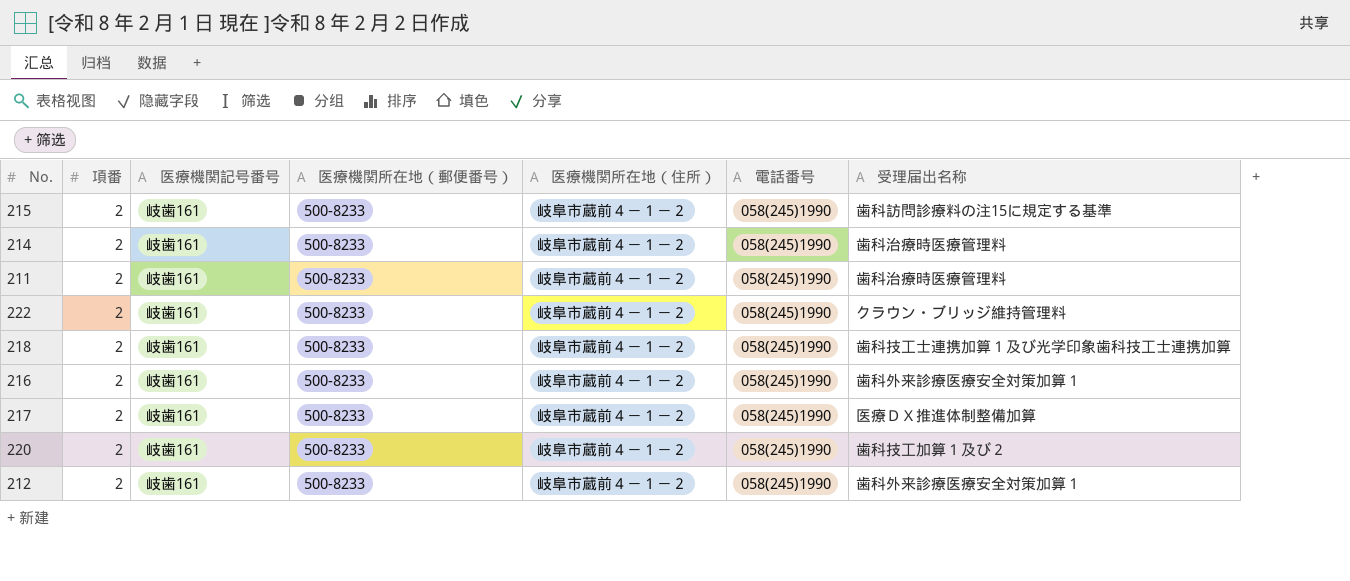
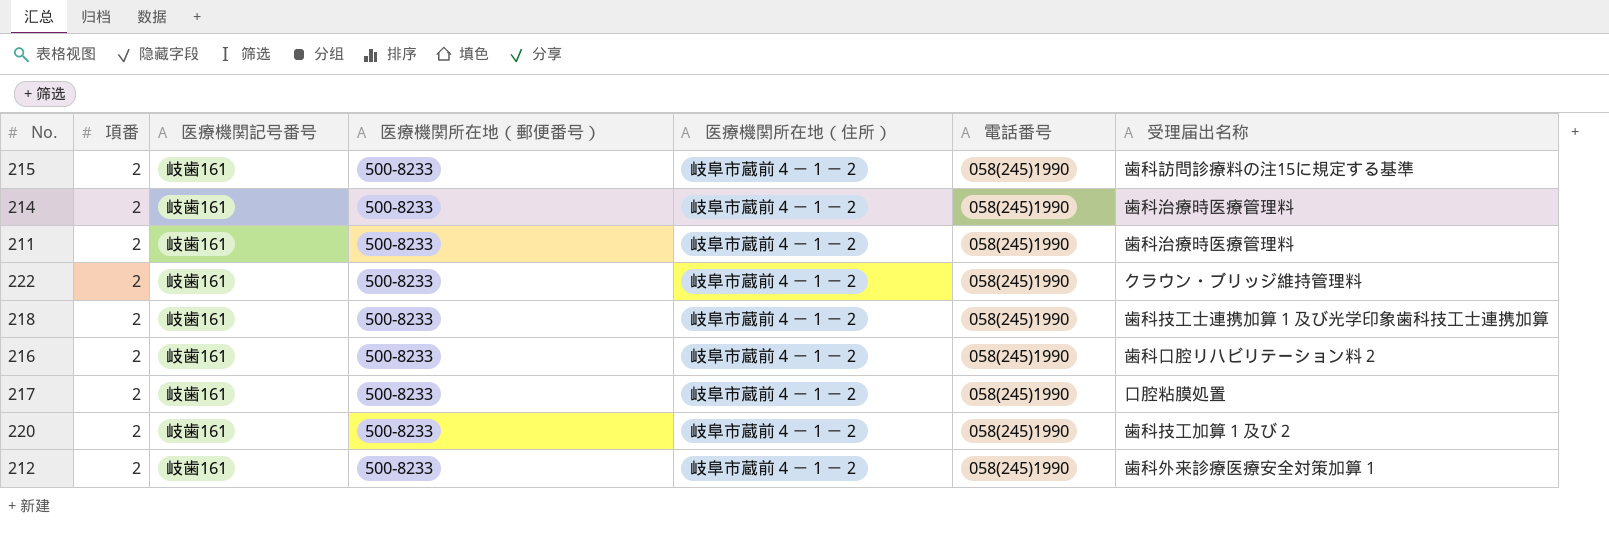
216 | 受理届出名称: 歯科外来診療医療安全対策加算１ -> 歯科口腔リハビリテーション料２
217 | 受理届出名称: 医療ＤＸ推進体制整備加算 -> 口腔粘膜処置

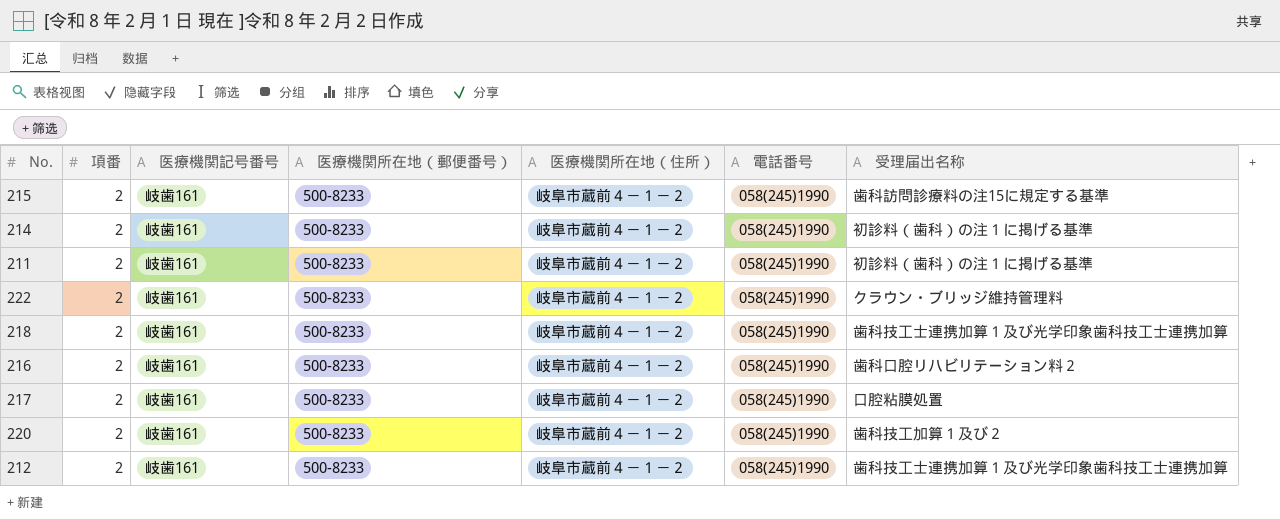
214 | 受理届出名称: 歯科治療時医療管理料 -> 初診料（歯科）の注１に掲げる基準
211 | 受理届出名称: 歯科治療時医療管理料 -> 初診料（歯科）の注１に掲げる基準
212 | 受理届出名称: 歯科外来診療医療安全対策加算１ -> 歯科技工士連携加算１及び光学印象歯科技工士連携加算

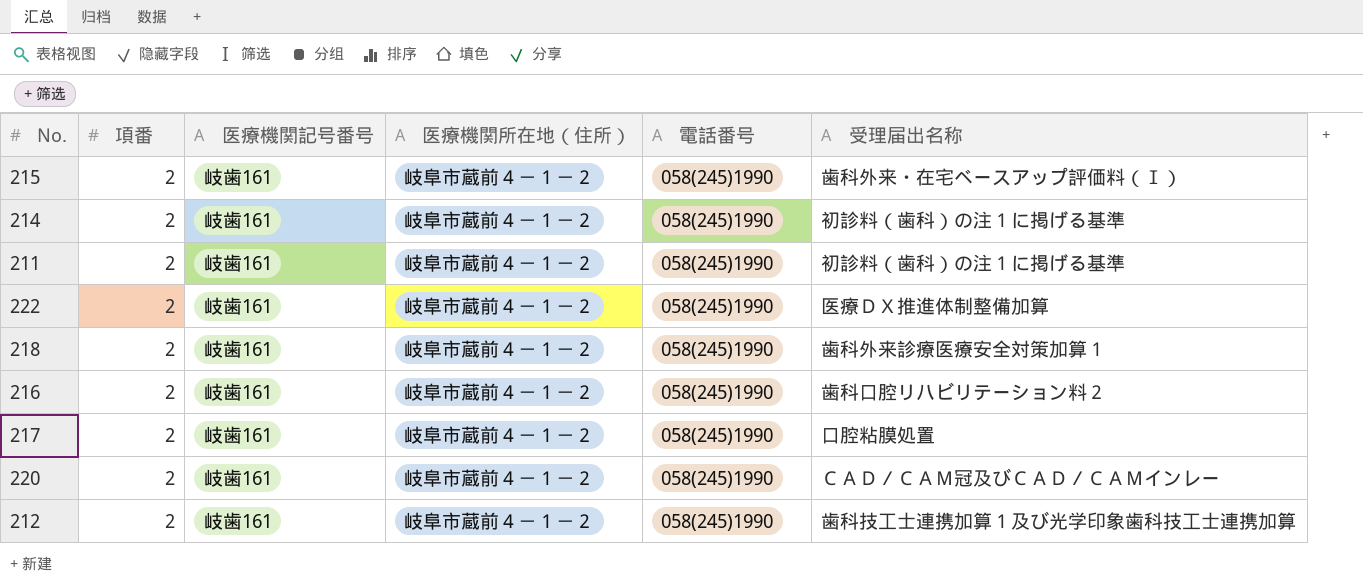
column 医療機関所在地（郵便番号） | position: 4 -> none
215 | 受理届出名称: 歯科訪問診療料の注15に規定する基準 -> 歯科外来・在宅ベースアップ評価料（Ⅰ）
222 | 受理届出名称: クラウン・ブリッジ維持管理料 -> 医療ＤＸ推進体制整備加算
218 | 受理届出名称: 歯科技工士連携加算１及び光学印象歯科技工士連携加算 -> 歯科外来診療医療安全対策加算１
220 | 受理届出名称: 歯科技工加算１及び２ -> ＣＡＤ／ＣＡＭ冠及びＣＡＤ／ＣＡＭインレー

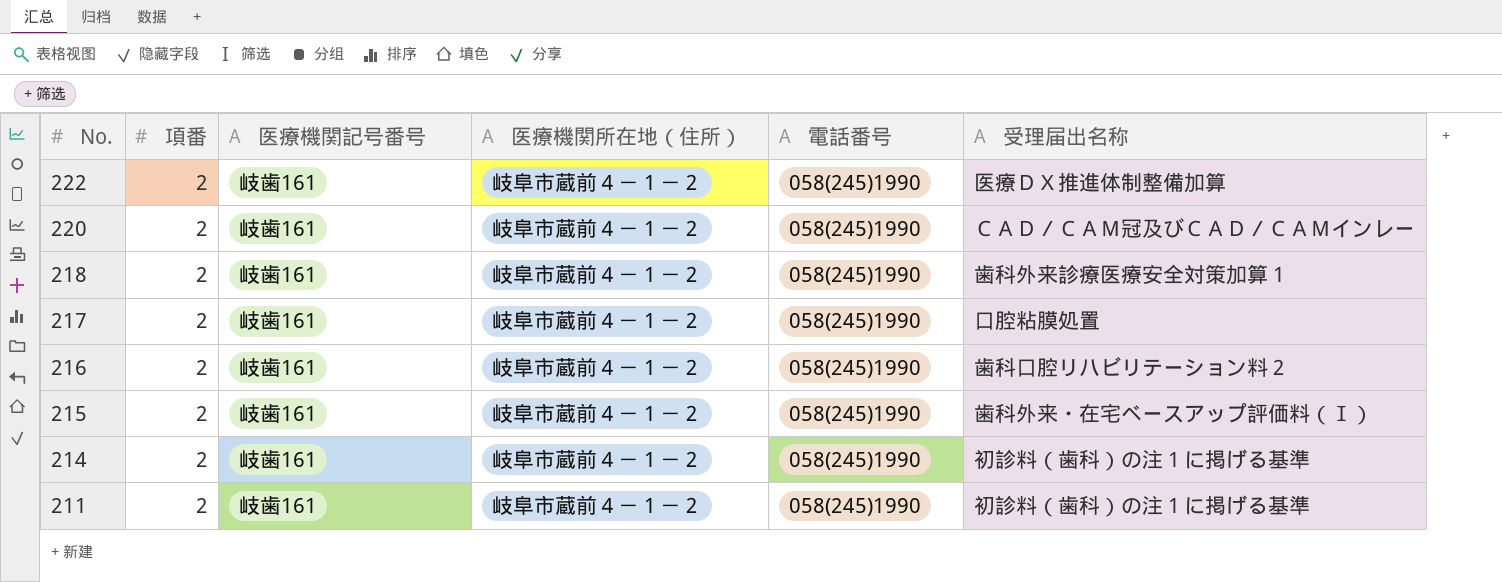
row order: none -> No. descending
row 212: 2 | 岐歯161 | 岐阜市蔵前４－１－２ | 058(245)1990 | 歯科技工士連携加算１及び光学印象歯科技工士連携加算 -> none

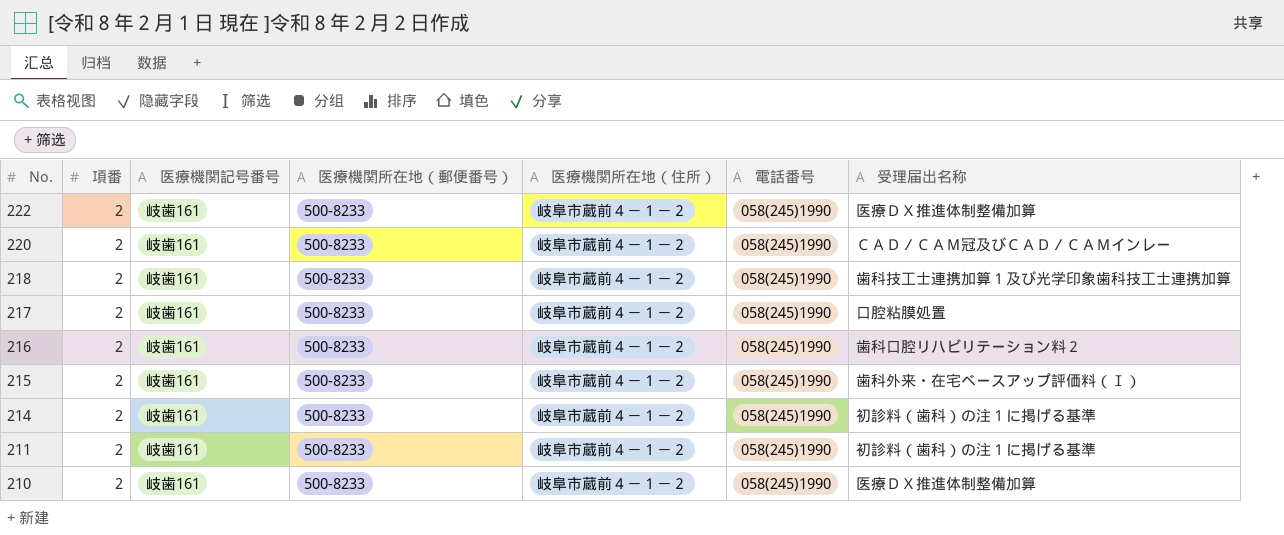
column 医療機関所在地（郵便番号） | position: none -> 4
218 | 受理届出名称: 歯科外来診療医療安全対策加算１ -> 歯科技工士連携加算１及び光学印象歯科技工士連携加算
row 210: none -> 2 | 岐歯161 | 500-8233 | 岐阜市蔵前４－１－２ | 058(245)1990 | 医療ＤＸ推進体制整備加算

